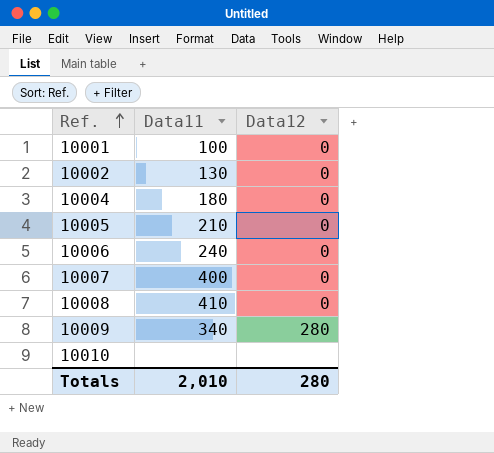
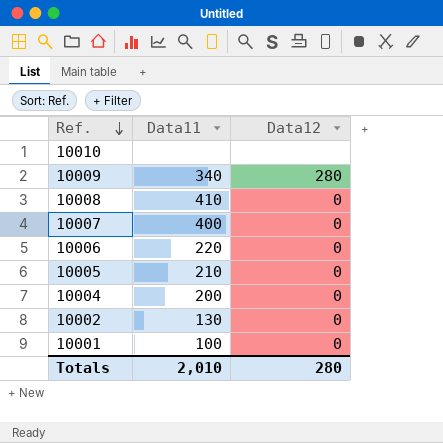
row order: Ref. ascending -> Ref. descending
10006 | Data11: 240 -> 220
10004 | Data11: 180 -> 200

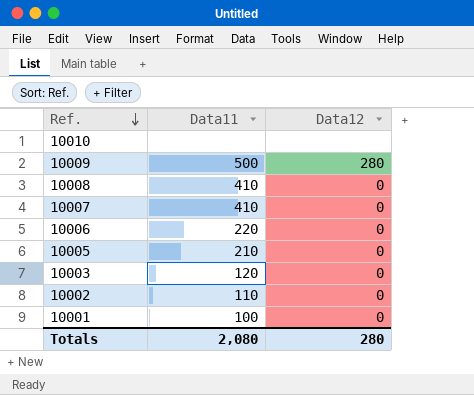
row 10004: 200 | 0 -> none
10009 | Data11: 340 -> 500
10007 | Data11: 400 -> 410
row 10003: none -> 120 | 0
10002 | Data11: 130 -> 110
Totals | Data11: 2,010 -> 2,080

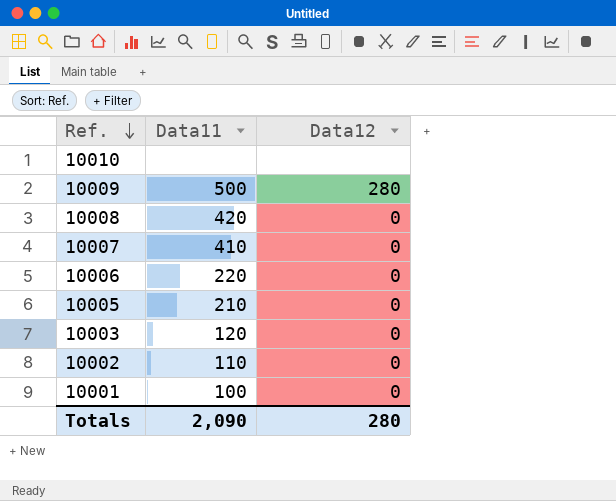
10008 | Data11: 410 -> 420
Totals | Data11: 2,080 -> 2,090

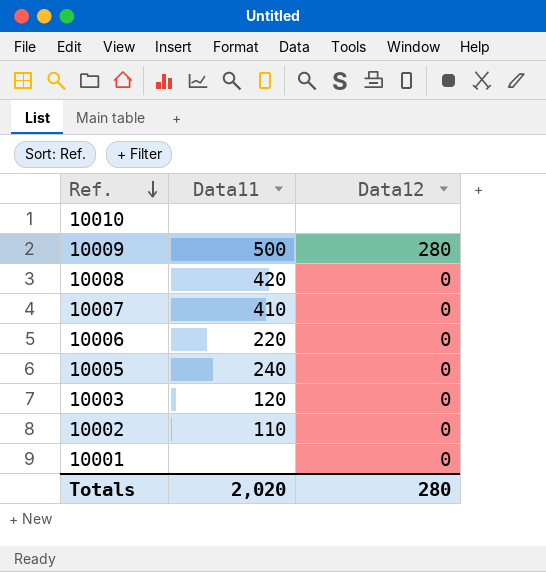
10005 | Data11: 210 -> 240
10001 | Data11: 100 -> none
Totals | Data11: 2,090 -> 2,020

